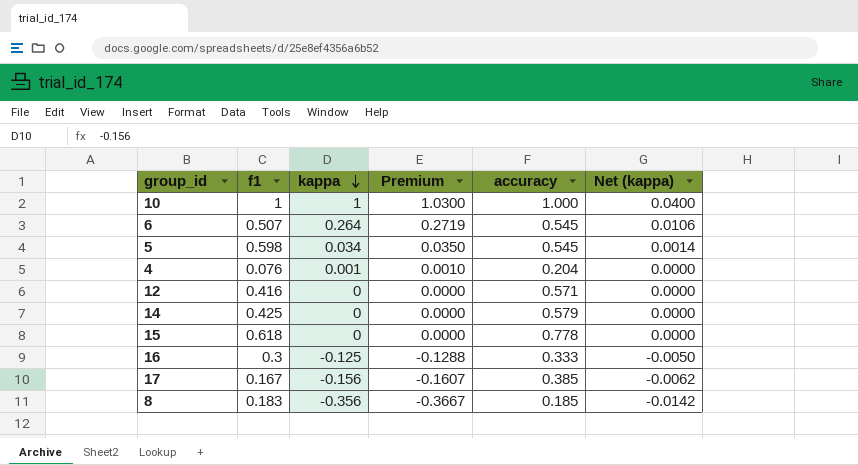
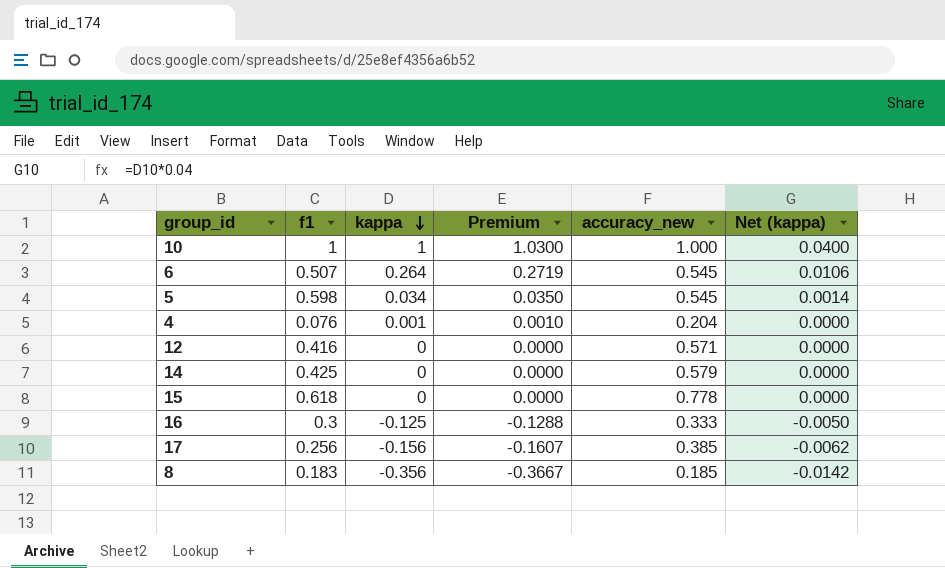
column name: accuracy -> accuracy_new
17 | f1: 0.167 -> 0.256

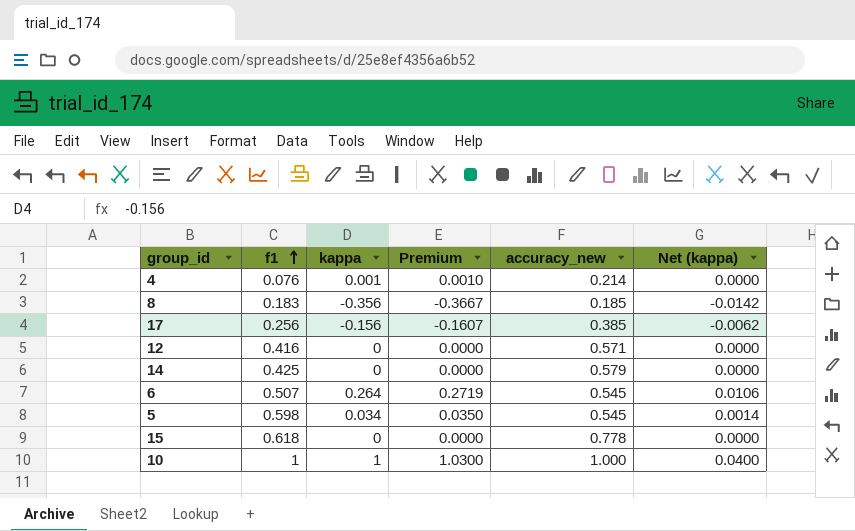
row order: kappa descending -> f1 ascending
row 16: 0.3 | -0.125 | -0.1288 | 0.333 | -0.0050 -> none
4 | accuracy_new: 0.204 -> 0.214

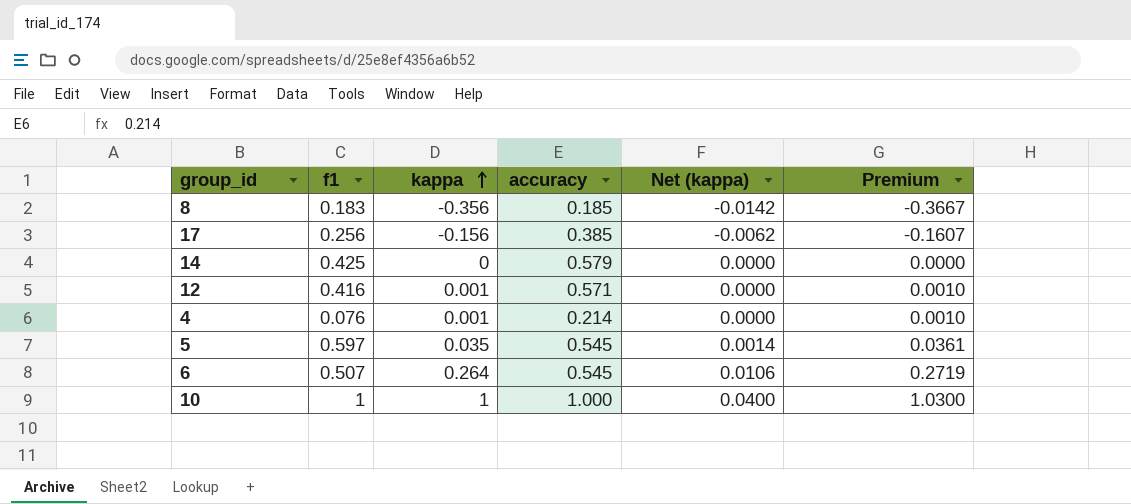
row order: f1 ascending -> kappa ascending
column name: accuracy_new -> accuracy
column Premium | position: 4 -> 6
row 15: 0.618 | 0 | 0.0000 | 0.778 | 0.0000 -> none
12 | kappa: 0 -> 0.001
12 | Premium: 0.0000 -> 0.0010
5 | f1: 0.598 -> 0.597
5 | kappa: 0.034 -> 0.035
5 | Premium: 0.0350 -> 0.0361

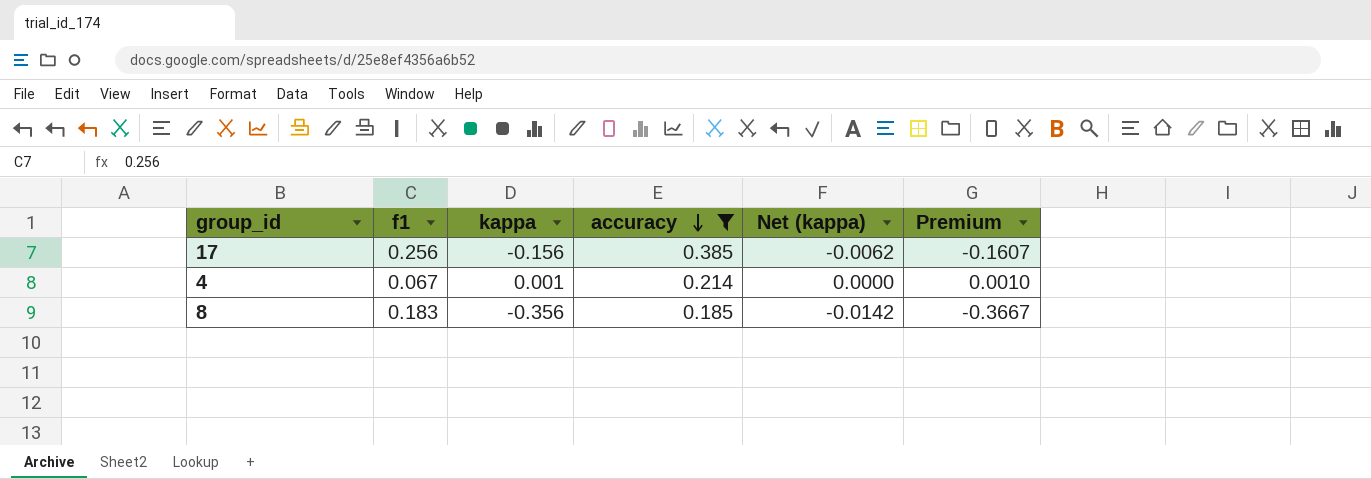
filter: none -> accuracy <= 0.385
row order: kappa ascending -> accuracy descending
4 | f1: 0.076 -> 0.067

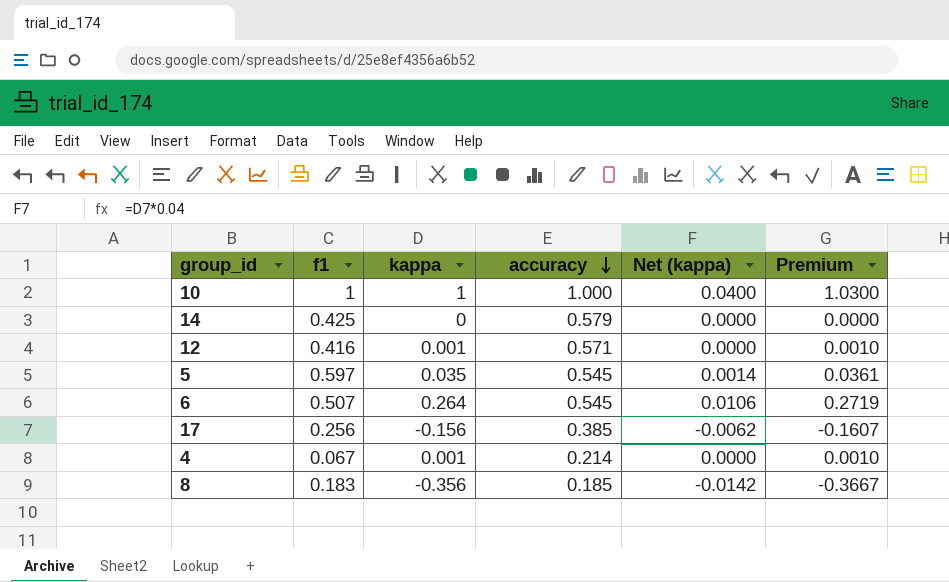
filter: accuracy <= 0.385 -> none

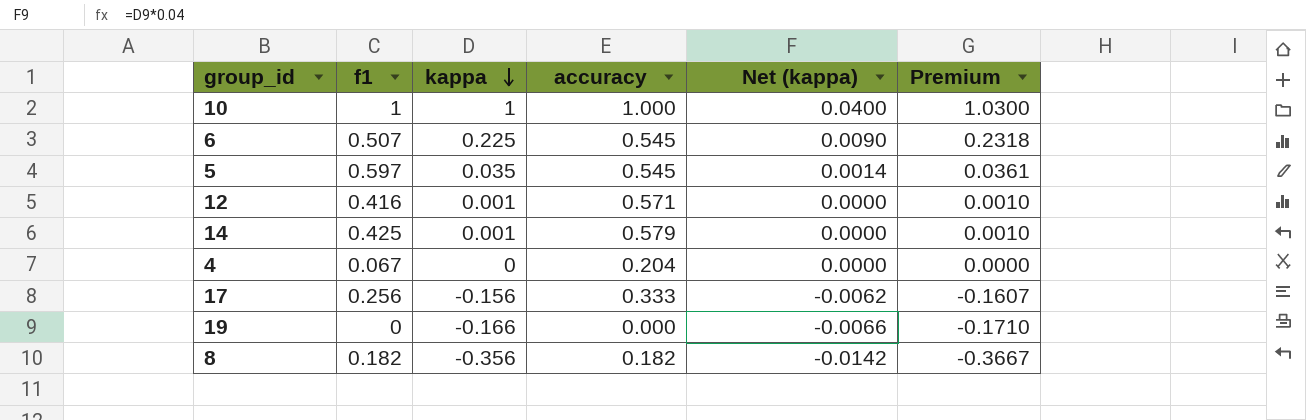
row order: accuracy descending -> kappa descending
6 | kappa: 0.264 -> 0.225
6 | Net (kappa): 0.0106 -> 0.0090
6 | Premium: 0.2719 -> 0.2318
14 | kappa: 0 -> 0.001
14 | Premium: 0.0000 -> 0.0010
4 | kappa: 0.001 -> 0
4 | accuracy: 0.214 -> 0.204
4 | Premium: 0.0010 -> 0.0000
17 | accuracy: 0.385 -> 0.333
row 19: none -> 0 | -0.166 | 0.000 | -0.0066 | -0.1710
8 | f1: 0.183 -> 0.182
8 | accuracy: 0.185 -> 0.182

